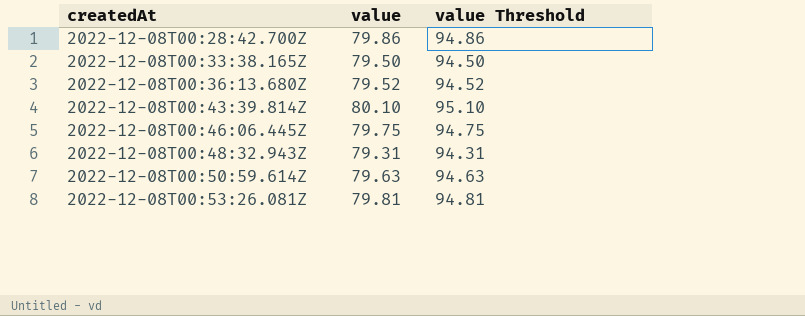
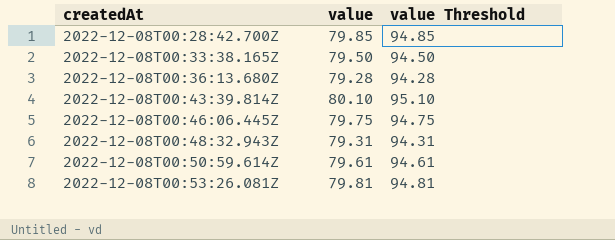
2022-12-08T00:28:42.700Z | value: 79.86 -> 79.85
2022-12-08T00:28:42.700Z | value Threshold: 94.86 -> 94.85
2022-12-08T00:36:13.680Z | value: 79.52 -> 79.28
2022-12-08T00:36:13.680Z | value Threshold: 94.52 -> 94.28
2022-12-08T00:50:59.614Z | value: 79.63 -> 79.61
2022-12-08T00:50:59.614Z | value Threshold: 94.63 -> 94.61

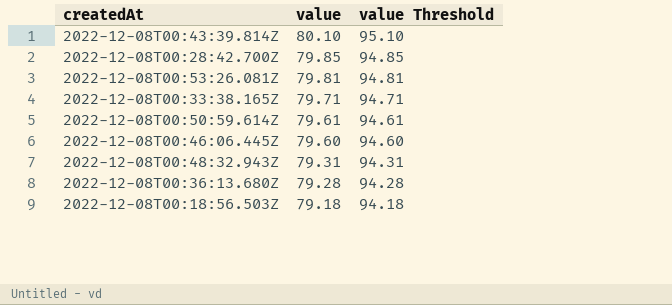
row order: createdAt ascending -> value descending
2022-12-08T00:33:38.165Z | value: 79.50 -> 79.71
2022-12-08T00:33:38.165Z | value Threshold: 94.50 -> 94.71
2022-12-08T00:46:06.445Z | value: 79.75 -> 79.60
2022-12-08T00:46:06.445Z | value Threshold: 94.75 -> 94.60
row 2022-12-08T00:18:56.503Z: none -> 79.18 | 94.18

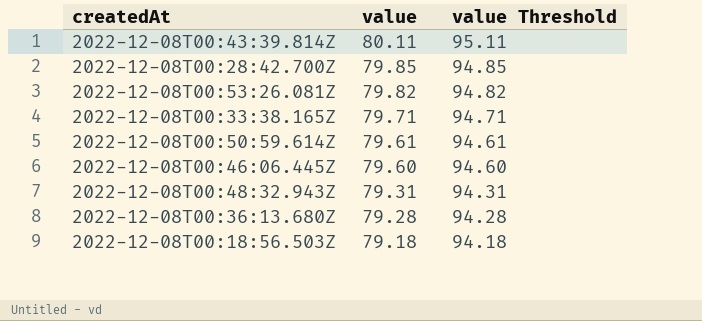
2022-12-08T00:43:39.814Z | value: 80.10 -> 80.11
2022-12-08T00:43:39.814Z | value Threshold: 95.10 -> 95.11
2022-12-08T00:53:26.081Z | value: 79.81 -> 79.82
2022-12-08T00:53:26.081Z | value Threshold: 94.81 -> 94.82

